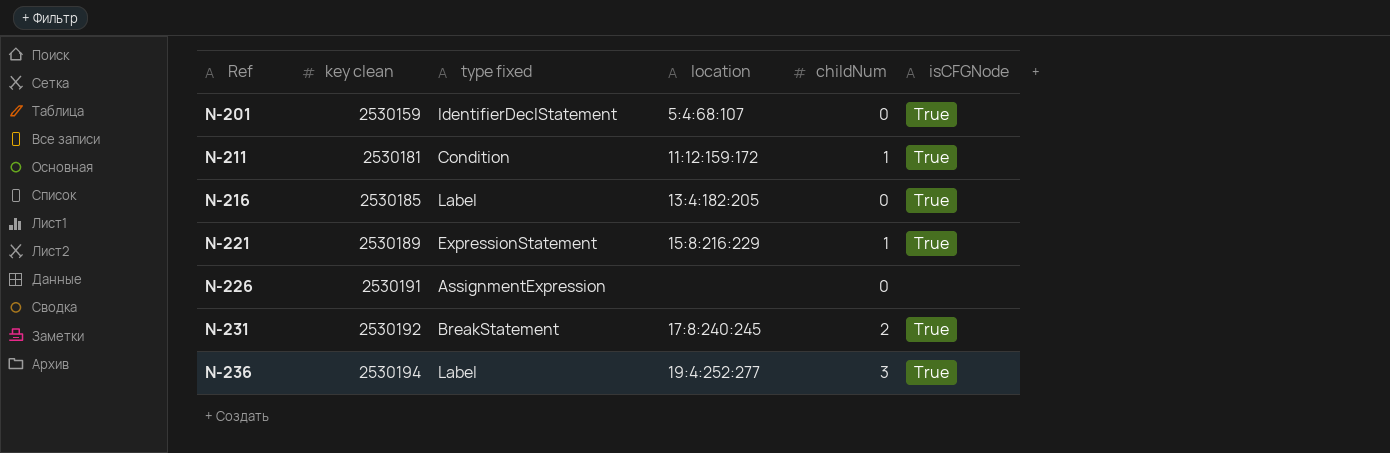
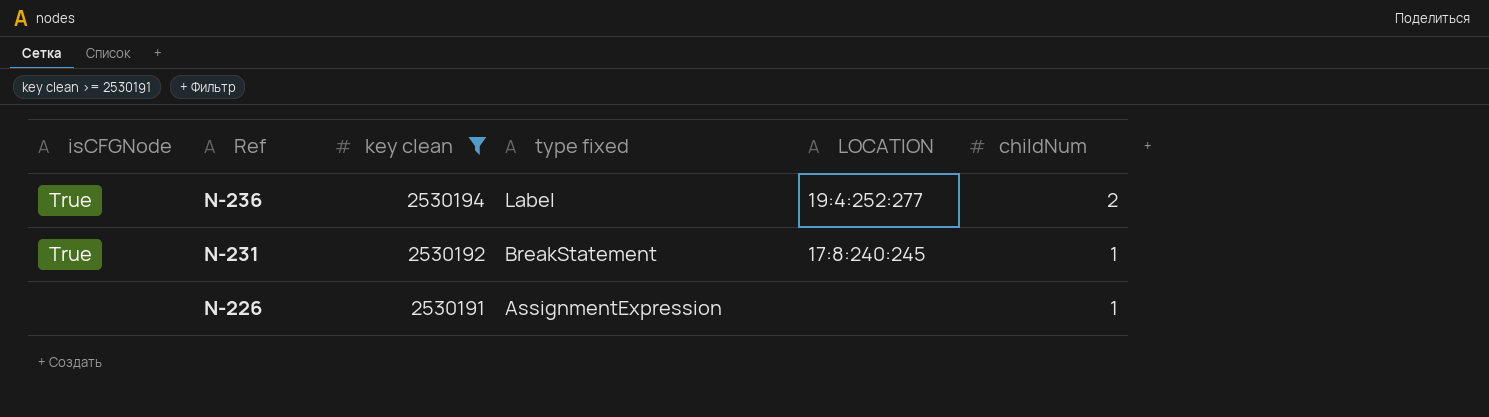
filter: none -> key clean >= 2530191
row order: Ref ascending -> Ref descending
column isCFGNode | position: 6 -> 1
column name: location -> LOCATION
N-236 | childNum: 3 -> 2
N-231 | childNum: 2 -> 1
N-226 | childNum: 0 -> 1

